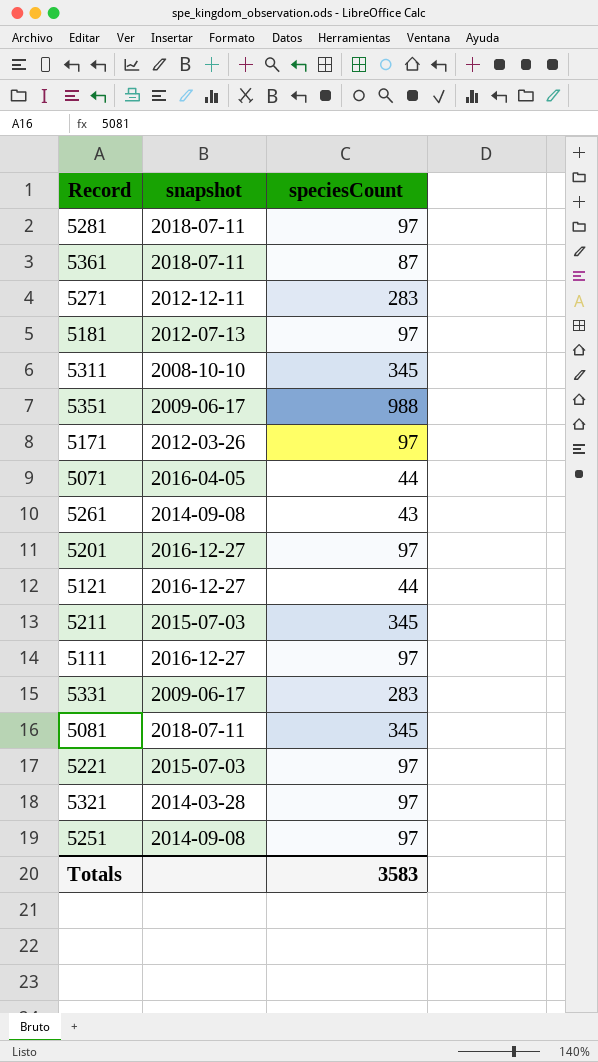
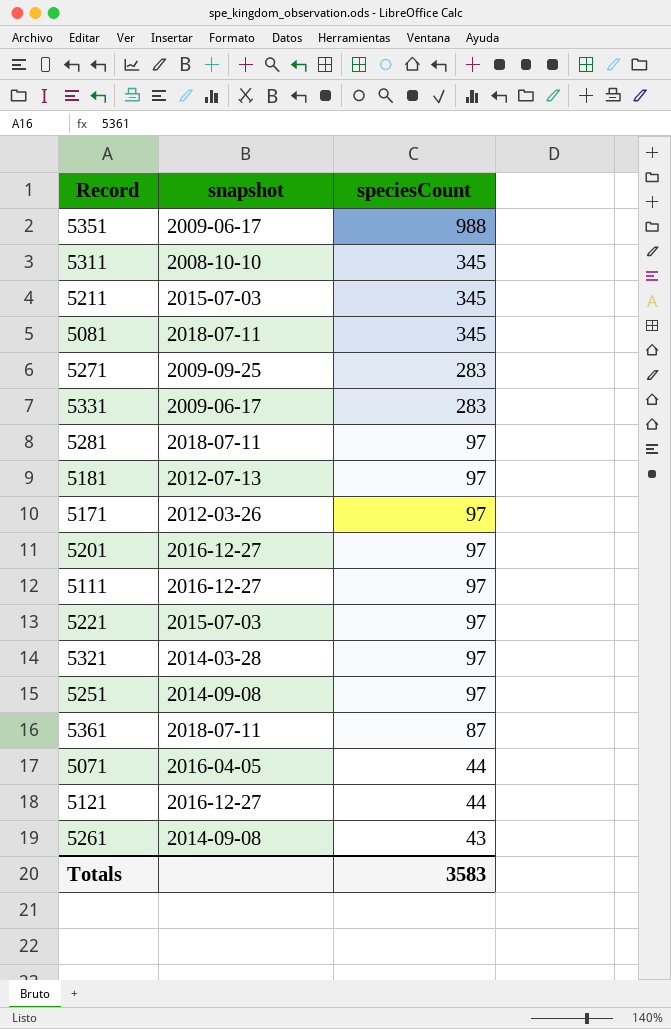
row order: none -> speciesCount descending
5271 | snapshot: 2012-12-11 -> 2009-09-25

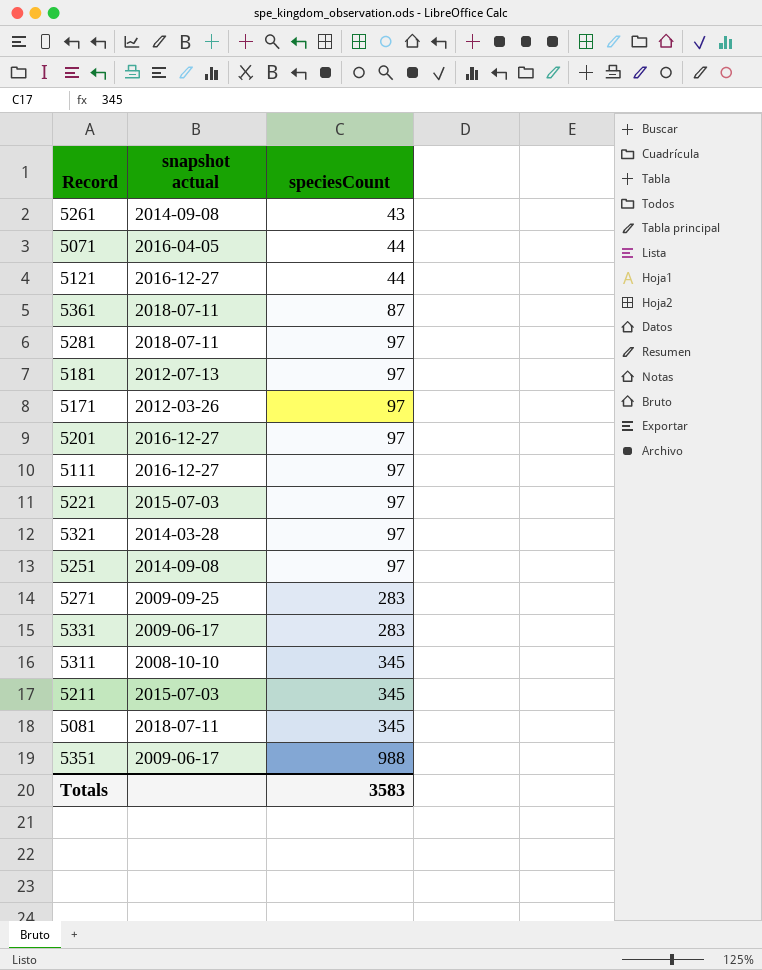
row order: speciesCount descending -> speciesCount ascending
column name: snapshot -> snapshot actual

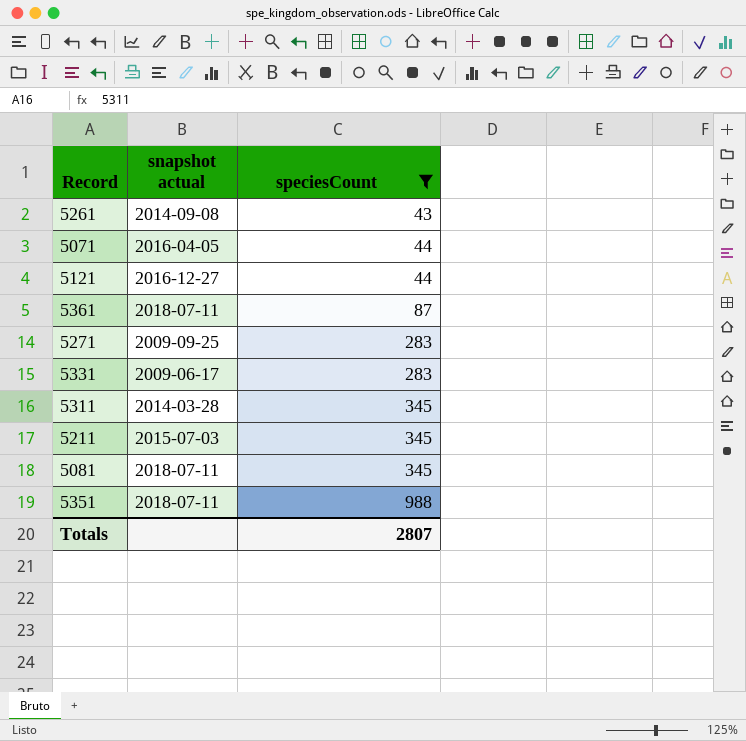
filter: none -> speciesCount != 97
5311 | snapshot actual: 2008-10-10 -> 2014-03-28
5351 | snapshot actual: 2009-06-17 -> 2018-07-11
Totals | speciesCount: 3583 -> 2807

